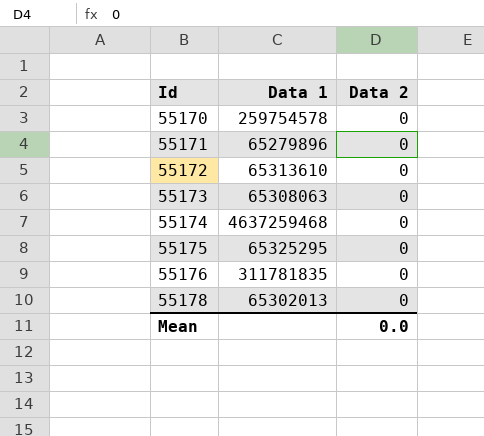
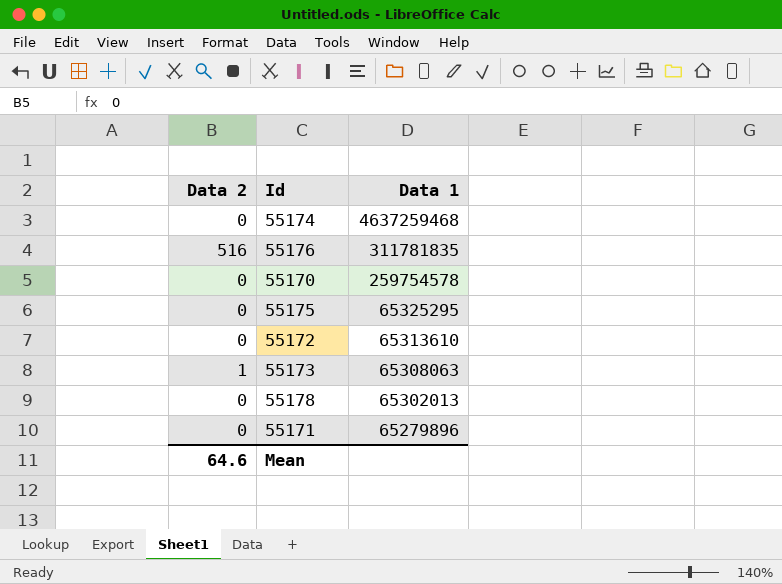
row order: Id ascending -> Data 1 descending
column Data 2 | position: 3 -> 1
55176 | Data 2: 0 -> 516
55173 | Data 2: 0 -> 1
Mean | Data 2: 0.0 -> 64.6

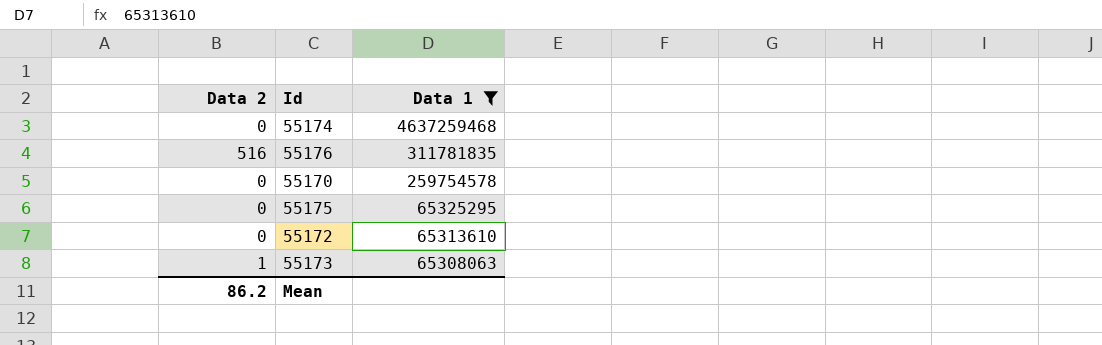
filter: none -> Data 1 >= 65308063
Mean | Data 2: 64.6 -> 86.2

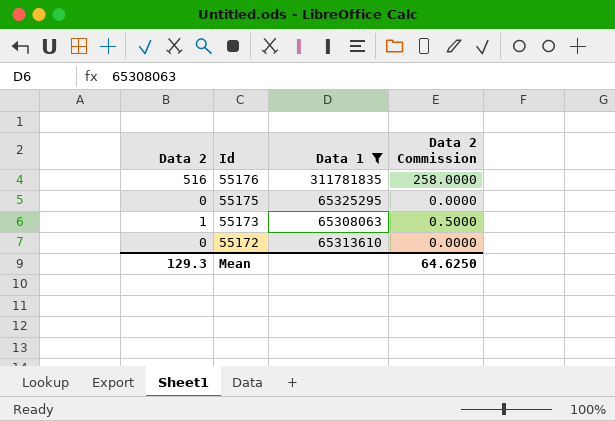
row order: Data 1 descending -> Id descending
column Data 2 Commission | formula: none -> [Data 2] * 0.5
row 55174: 0 | 4637259468 -> none
row 55170: 0 | 259754578 -> none
Mean | Data 2: 86.2 -> 129.3

